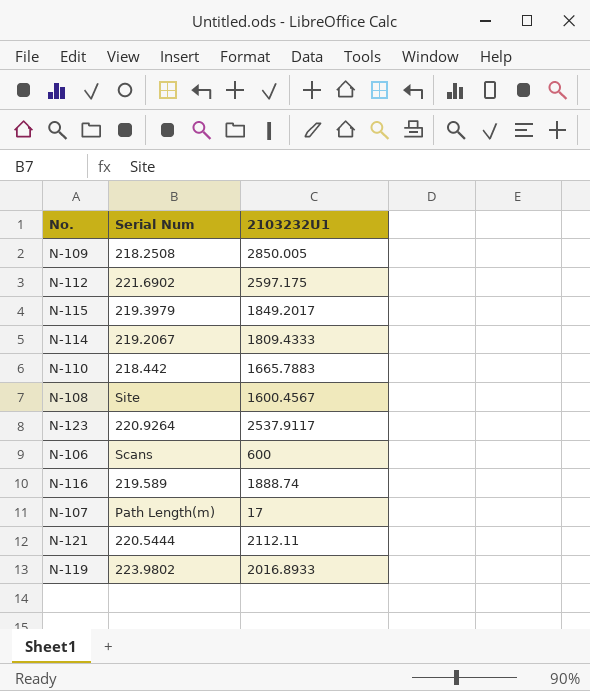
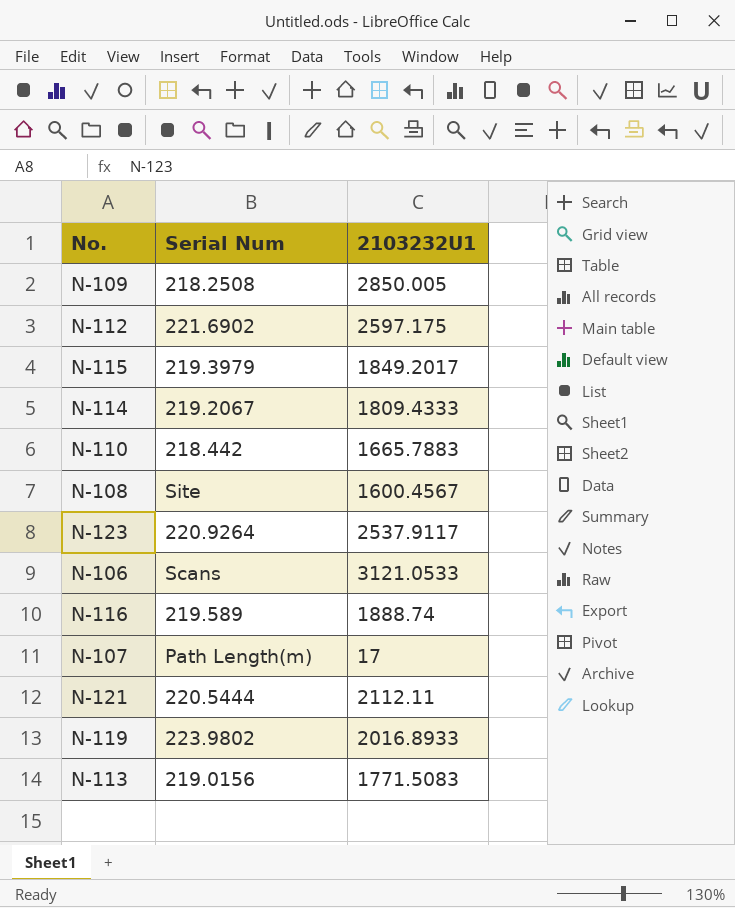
N-106 | 2103232U1: 600 -> 3121.0533
row N-113: none -> 219.0156 | 1771.5083

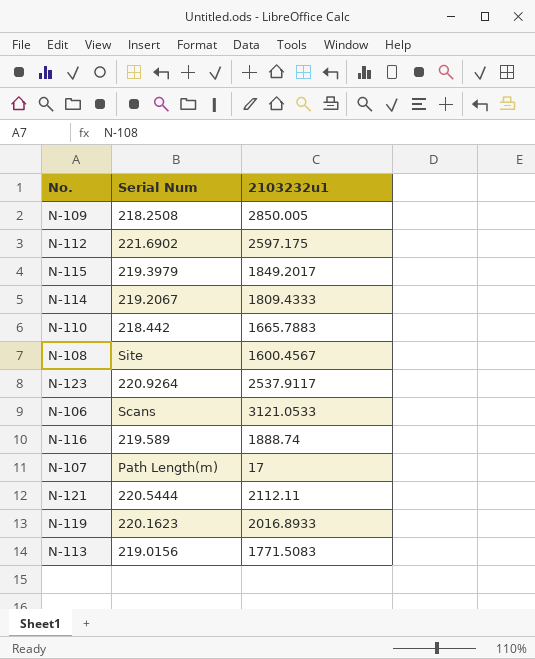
column name: 2103232U1 -> 2103232u1
N-119 | Serial Num: 223.9802 -> 220.1623

